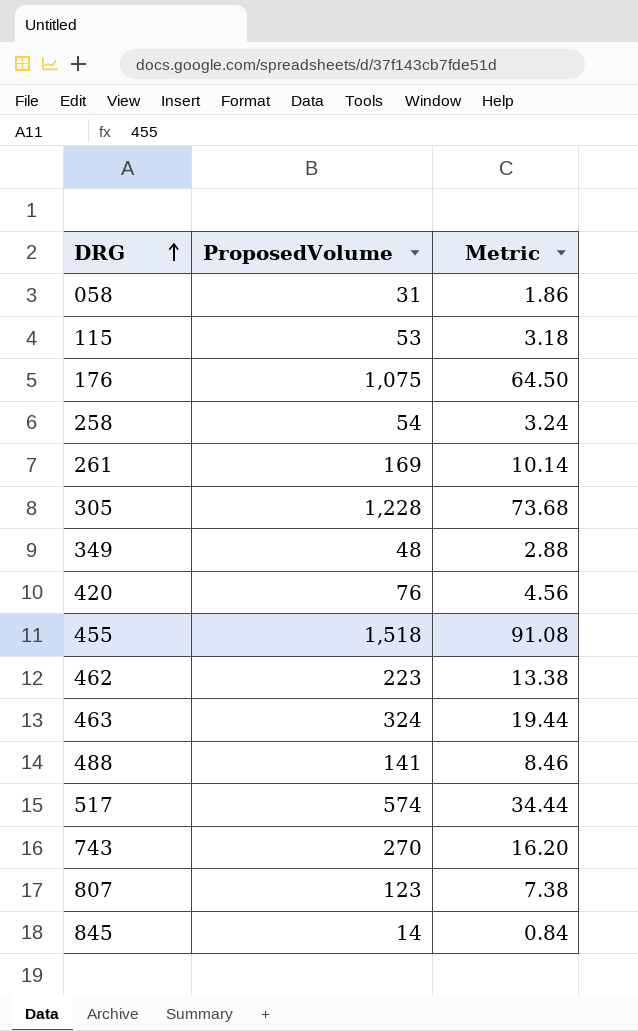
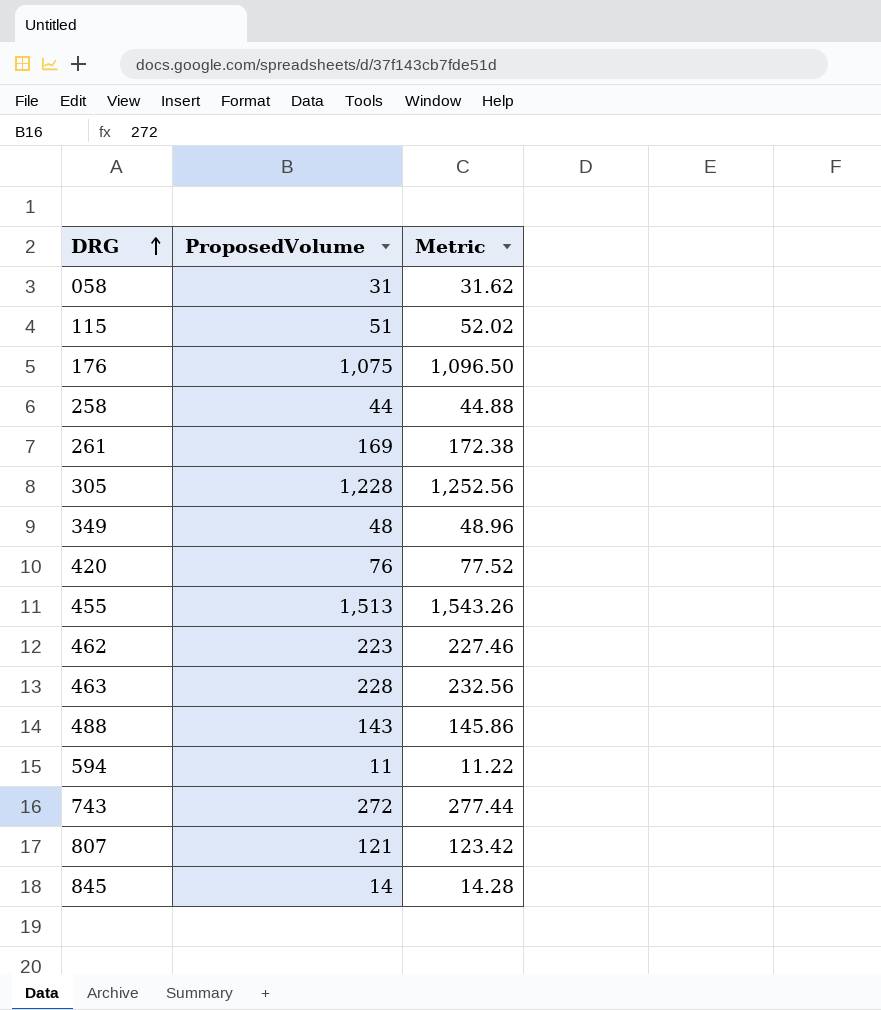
column Metric | formula: [ProposedVolume] * 0.06 -> [ProposedVolume] * 1.02
row 517: 574 | 34.44 -> none
115 | ProposedVolume: 53 -> 51
258 | ProposedVolume: 54 -> 44
455 | ProposedVolume: 1,518 -> 1,513
463 | ProposedVolume: 324 -> 228
488 | ProposedVolume: 141 -> 143
row 594: none -> 11 | 11.22
743 | ProposedVolume: 270 -> 272
807 | ProposedVolume: 123 -> 121

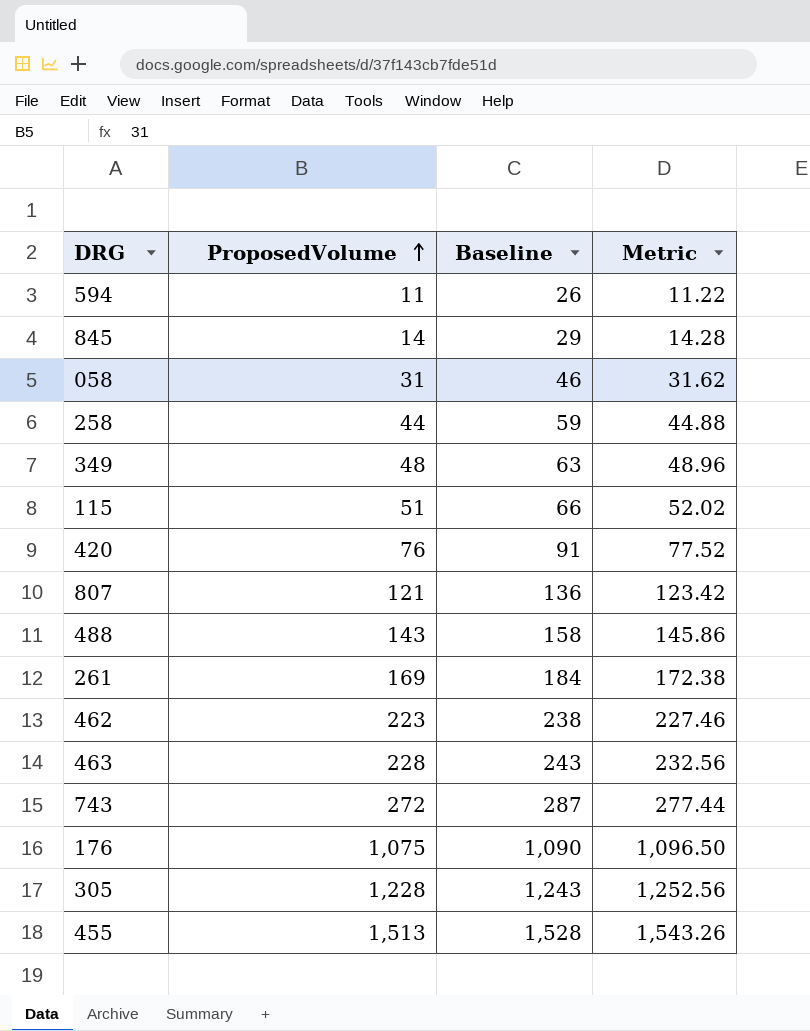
row order: DRG ascending -> ProposedVolume ascending
column Baseline | formula: none -> [ProposedVolume] + 15

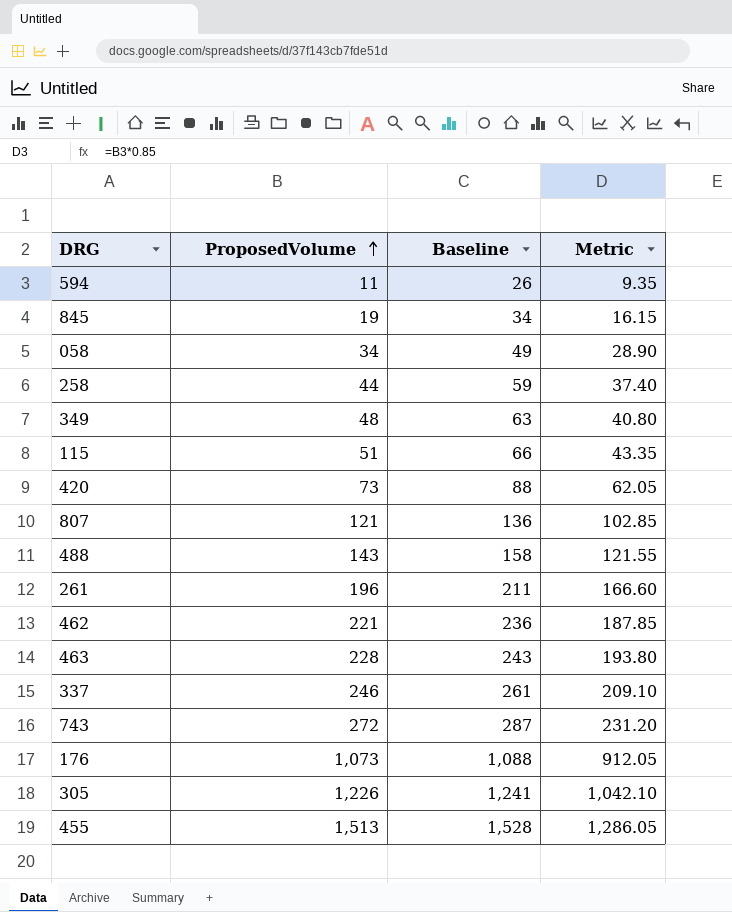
column Metric | formula: [ProposedVolume] * 1.02 -> [ProposedVolume] * 0.85
845 | ProposedVolume: 14 -> 19
845 | Baseline: 29 -> 34
058 | ProposedVolume: 31 -> 34
058 | Baseline: 46 -> 49
420 | ProposedVolume: 76 -> 73
420 | Baseline: 91 -> 88
261 | ProposedVolume: 169 -> 196
261 | Baseline: 184 -> 211
462 | ProposedVolume: 223 -> 221
462 | Baseline: 238 -> 236
row 337: none -> 246 | 261 | 209.10
176 | ProposedVolume: 1,075 -> 1,073
176 | Baseline: 1,090 -> 1,088
305 | ProposedVolume: 1,228 -> 1,226
305 | Baseline: 1,243 -> 1,241

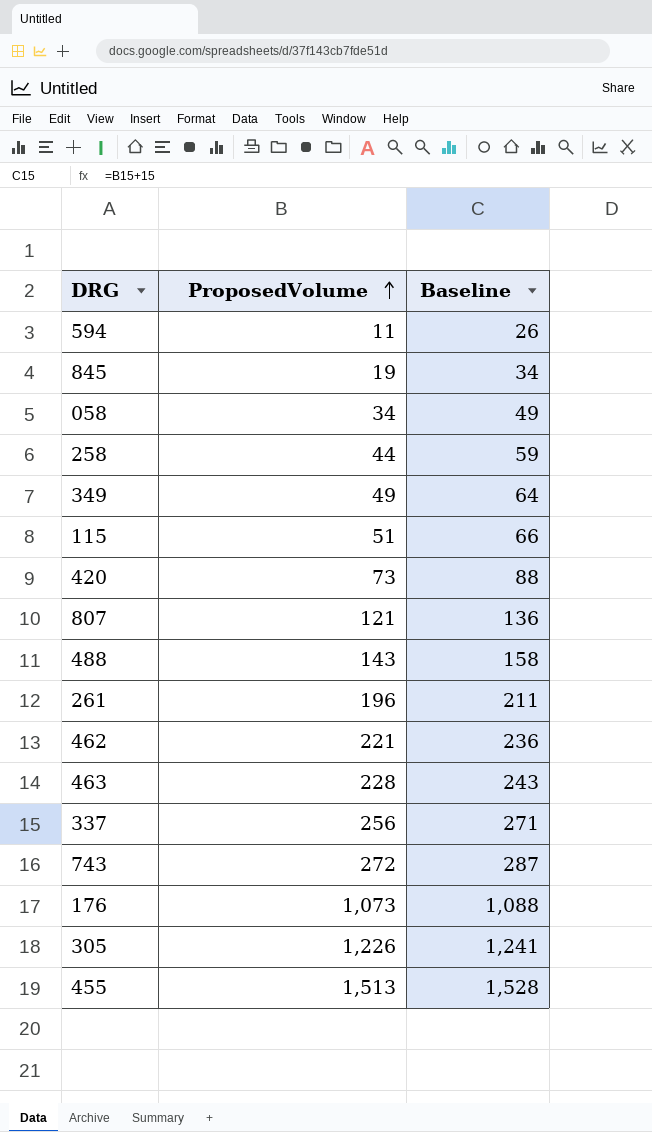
column Metric | formula: [ProposedVolume] * 0.85 -> none
349 | ProposedVolume: 48 -> 49
349 | Baseline: 63 -> 64
337 | ProposedVolume: 246 -> 256
337 | Baseline: 261 -> 271

